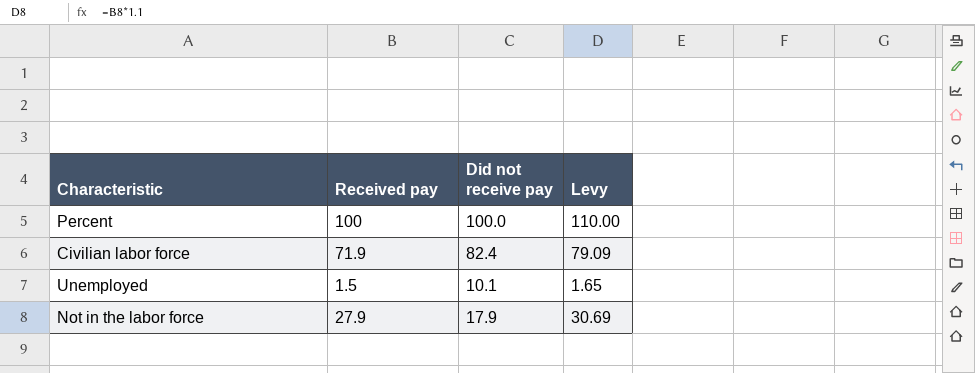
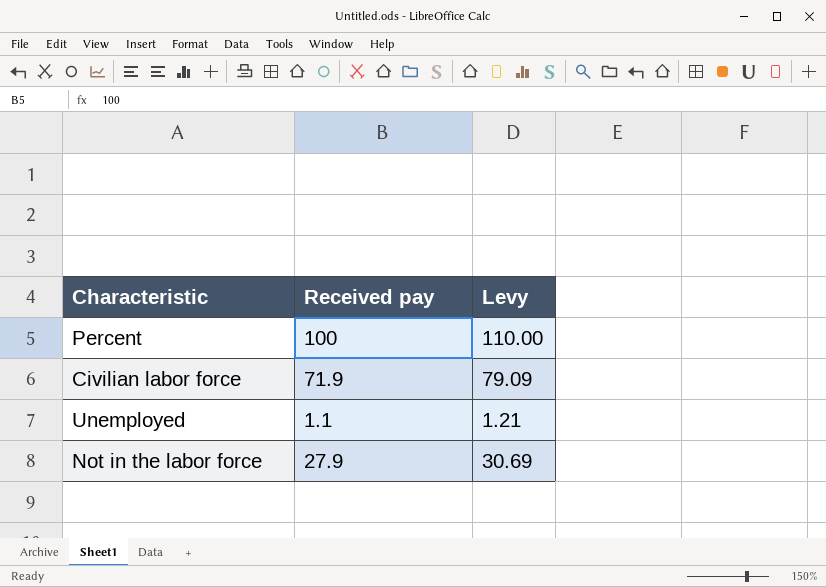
column Did not receive pay | position: 3 -> none
Unemployed | Received pay: 1.5 -> 1.1
Unemployed | Levy: 1.65 -> 1.21

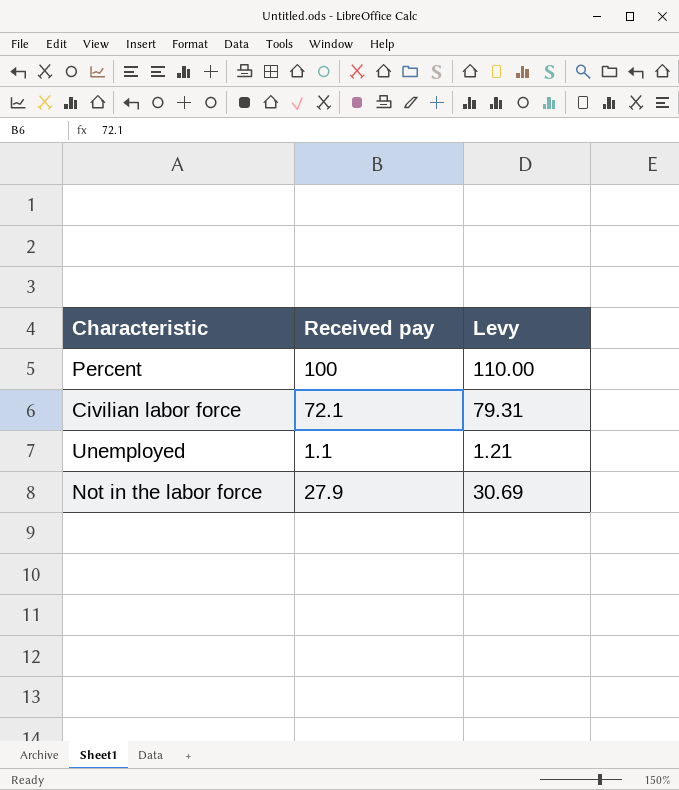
Civilian labor force | Received pay: 71.9 -> 72.1
Civilian labor force | Levy: 79.09 -> 79.31

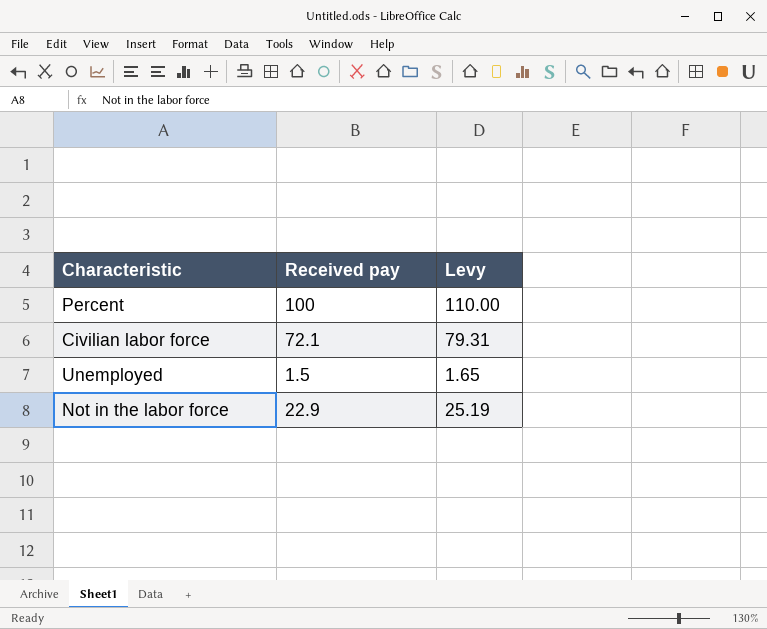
Unemployed | Received pay: 1.1 -> 1.5
Unemployed | Levy: 1.21 -> 1.65
Not in the labor force | Received pay: 27.9 -> 22.9
Not in the labor force | Levy: 30.69 -> 25.19

